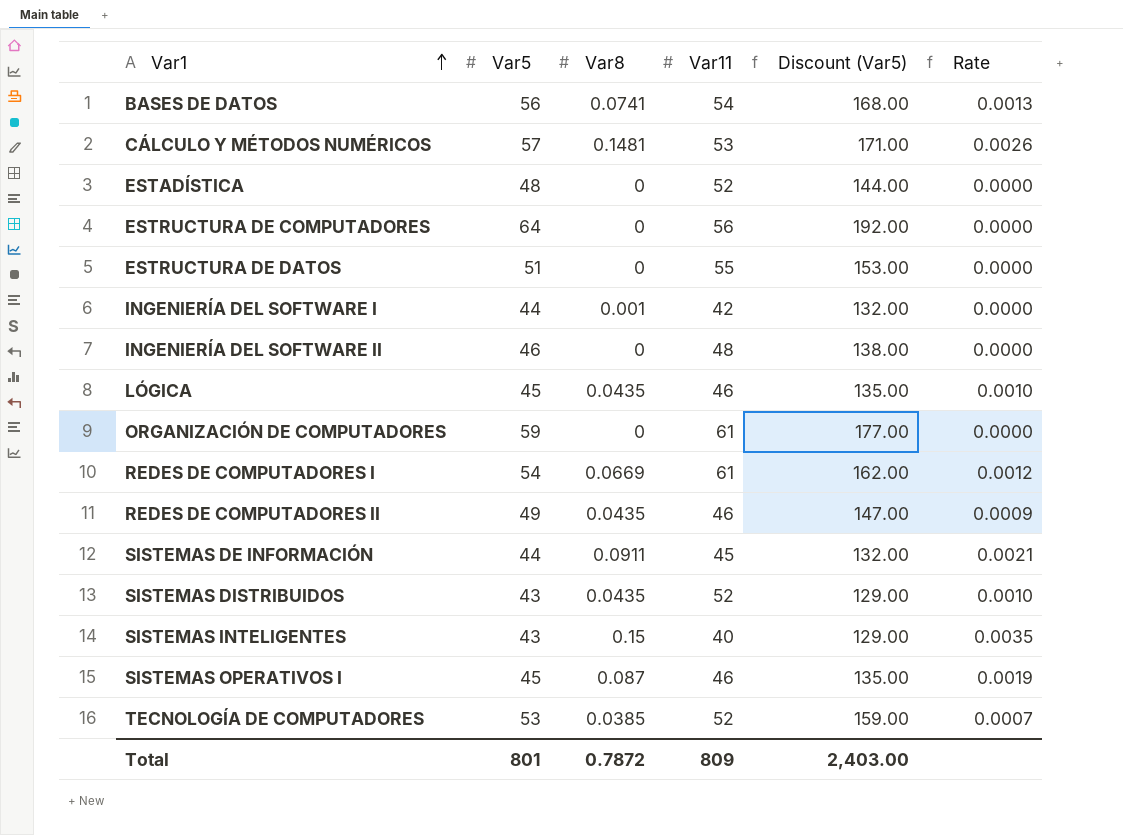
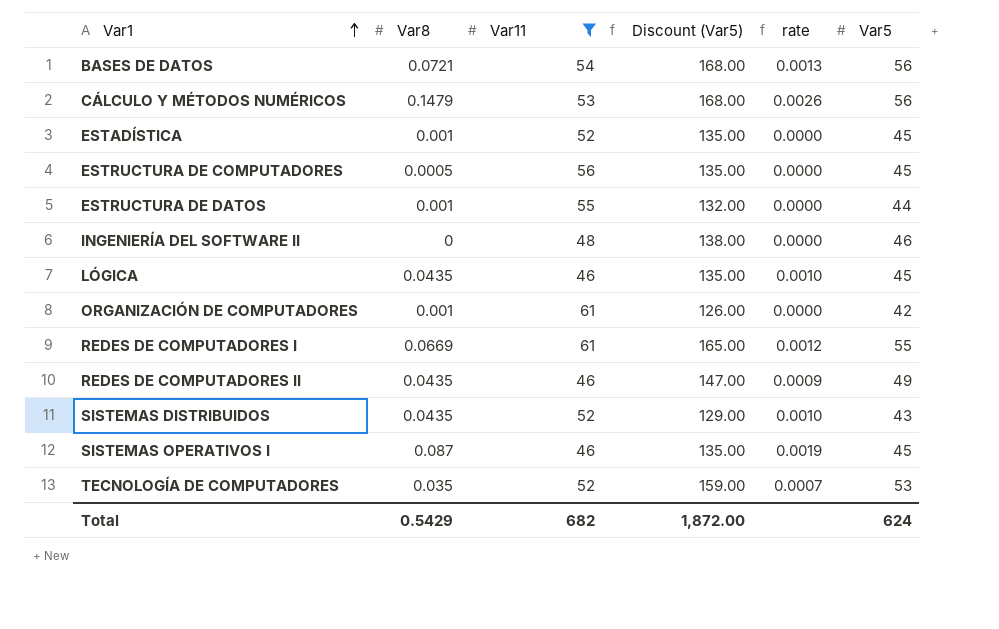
filter: none -> Var11 >= 46
column name: Rate -> rate
column Var5 | position: 2 -> 6
BASES DE DATOS | Var8: 0.0741 -> 0.0721
CÁLCULO Y MÉTODOS NUMÉRICOS | Var8: 0.1481 -> 0.1479
CÁLCULO Y MÉTODOS NUMÉRICOS | Discount (Var5): 171.00 -> 168.00
CÁLCULO Y MÉTODOS NUMÉRICOS | Var5: 57 -> 56
ESTADÍSTICA | Var8: 0 -> 0.001
ESTADÍSTICA | Discount (Var5): 144.00 -> 135.00
ESTADÍSTICA | Var5: 48 -> 45
ESTRUCTURA DE COMPUTADORES | Var8: 0 -> 0.0005
ESTRUCTURA DE COMPUTADORES | Discount (Var5): 192.00 -> 135.00
ESTRUCTURA DE COMPUTADORES | Var5: 64 -> 45
ESTRUCTURA DE DATOS | Var8: 0 -> 0.001
ESTRUCTURA DE DATOS | Discount (Var5): 153.00 -> 132.00
ESTRUCTURA DE DATOS | Var5: 51 -> 44
ORGANIZACIÓN DE COMPUTADORES | Var8: 0 -> 0.001
ORGANIZACIÓN DE COMPUTADORES | Discount (Var5): 177.00 -> 126.00
ORGANIZACIÓN DE COMPUTADORES | Var5: 59 -> 42
REDES DE COMPUTADORES I | Discount (Var5): 162.00 -> 165.00
REDES DE COMPUTADORES I | Var5: 54 -> 55
TECNOLOGÍA DE COMPUTADORES | Var8: 0.0385 -> 0.035
Total | Var8: 0.7872 -> 0.5429
Total | Var11: 809 -> 682
Total | Discount (Var5): 2,403.00 -> 1,872.00
Total | Var5: 801 -> 624

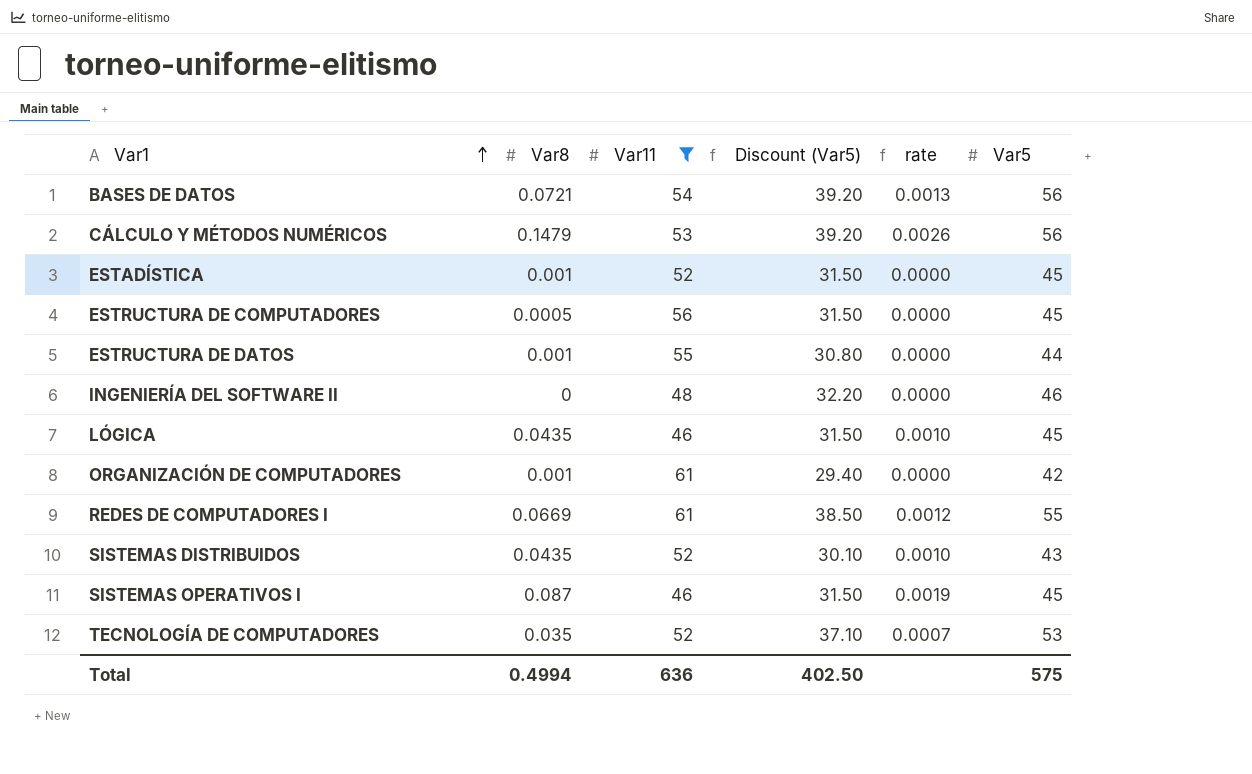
column Discount (Var5) | formula: [Var5] * 3 -> [Var5] * 0.7
row REDES DE COMPUTADORES II: 0.0435 | 46 | 147.00 | 0.0009 | 49 -> none
Total | Var8: 0.5429 -> 0.4994
Total | Var11: 682 -> 636
Total | Discount (Var5): 1,872.00 -> 402.50
Total | Var5: 624 -> 575

